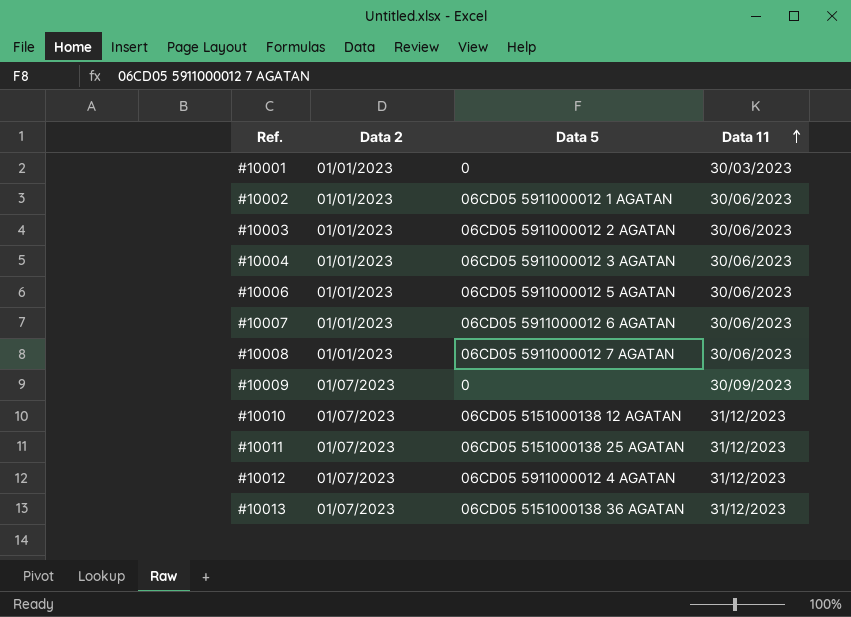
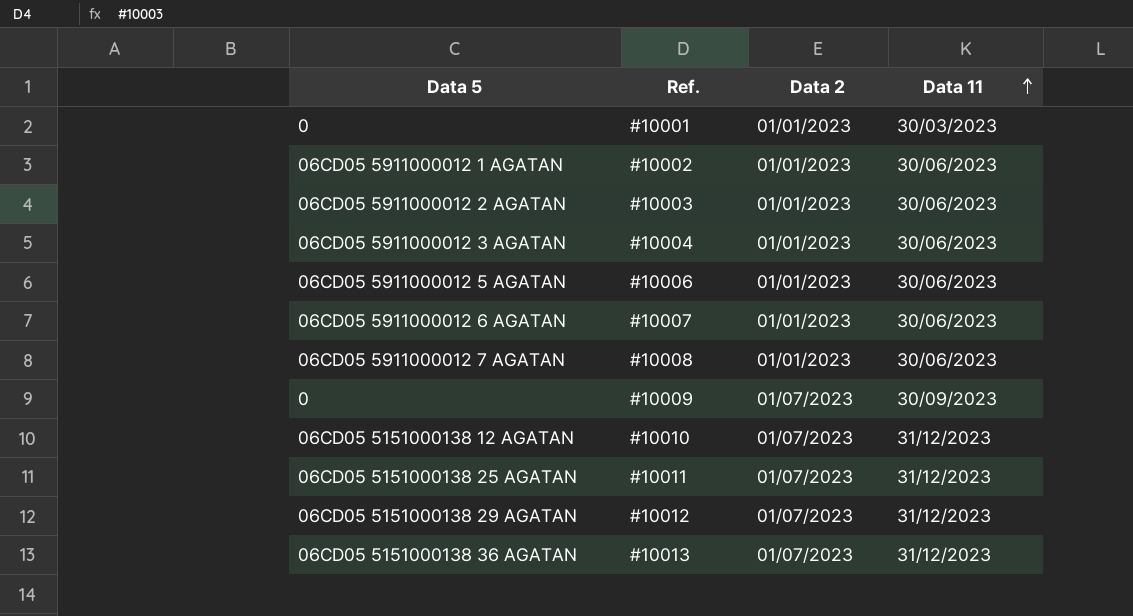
column Data 5 | position: 3 -> 1
#10012 | Data 5: 06CD05 5911000012 4 AGATAN -> 06CD05 5151000138 29 AGATAN

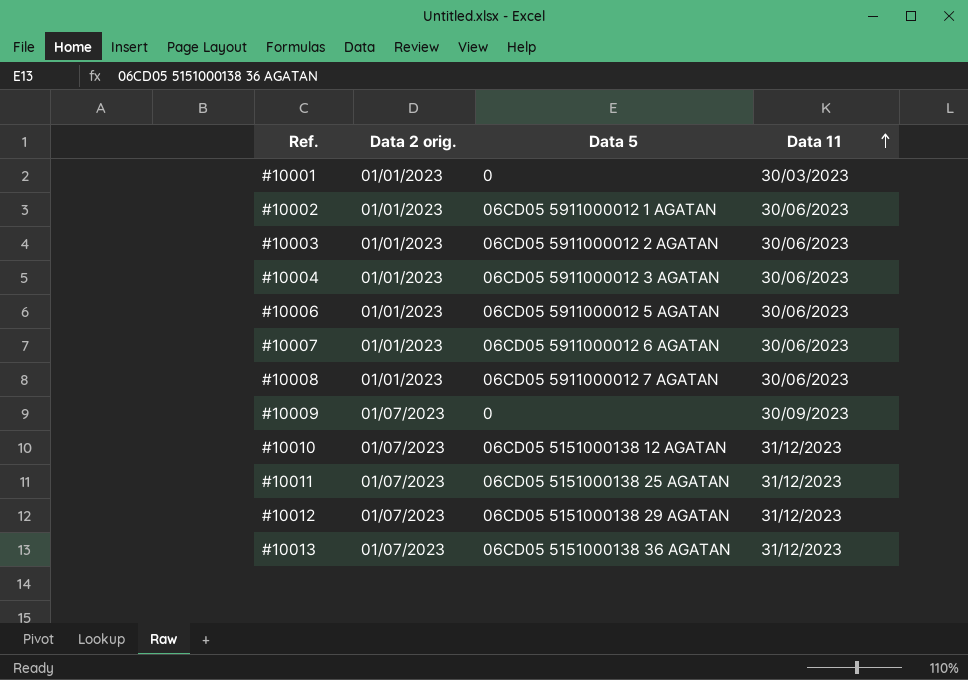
column name: Data 2 -> Data 2 orig.
column Data 5 | position: 1 -> 3

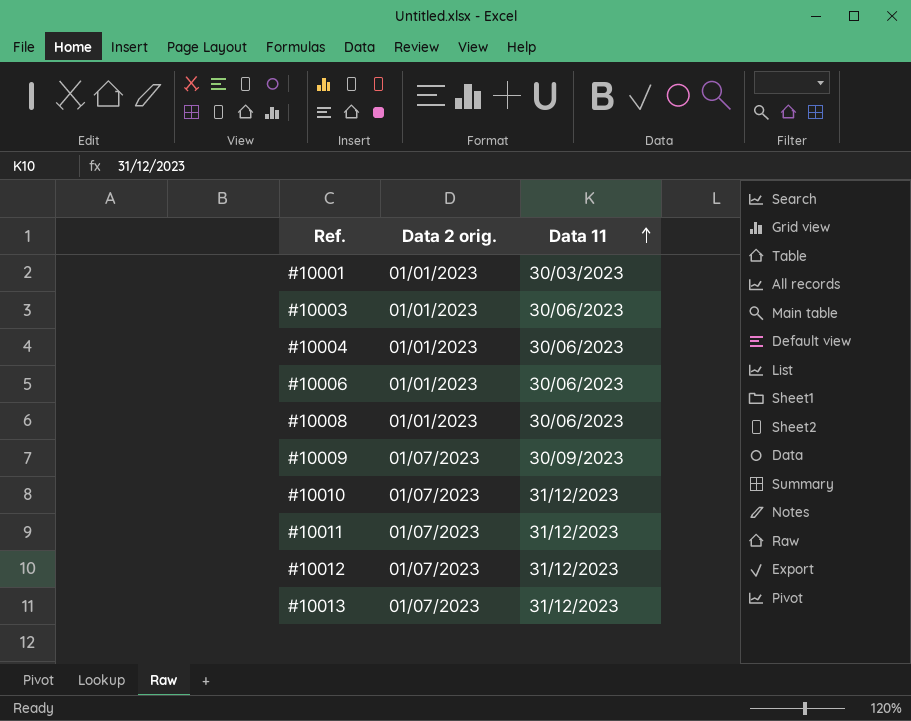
column Data 5 | position: 3 -> none
row #10002: 01/01/2023 | 06CD05 5911000012 1 AGATAN | 30/06/2023 -> none
row #10007: 01/01/2023 | 06CD05 5911000012 6 AGATAN | 30/06/2023 -> none

